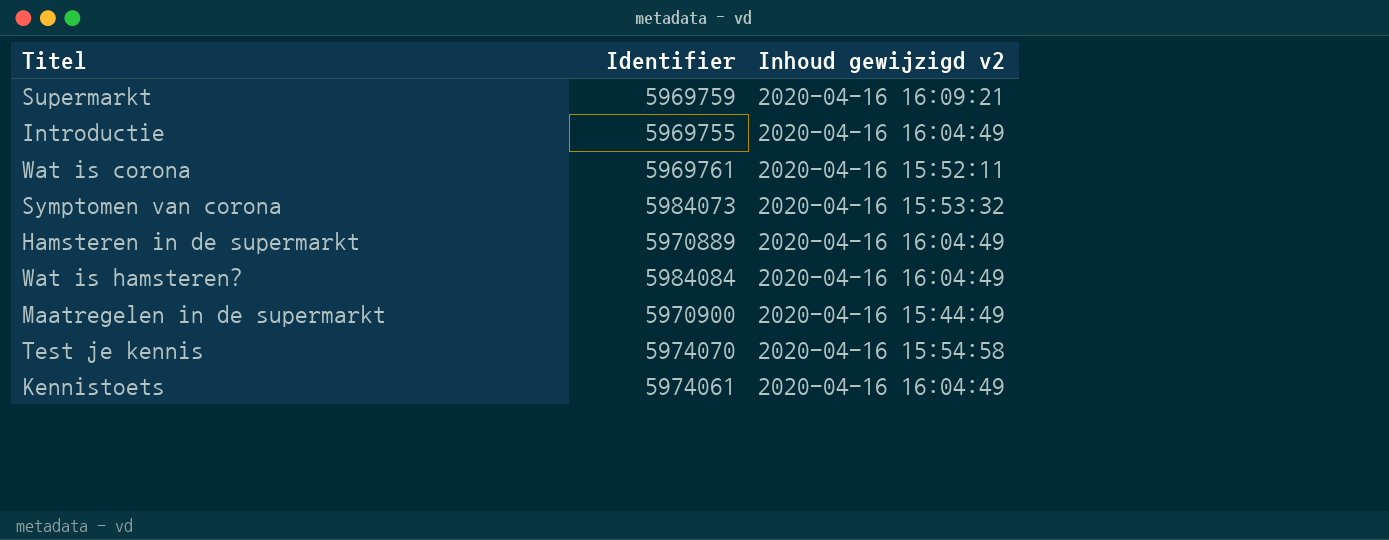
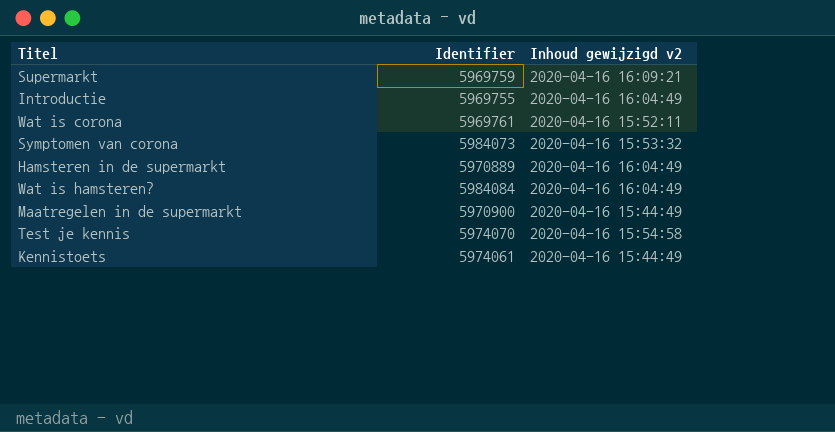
Kennistoets | Inhoud gewijzigd v2: 2020-04-16 16:04:49 -> 2020-04-16 15:44:49

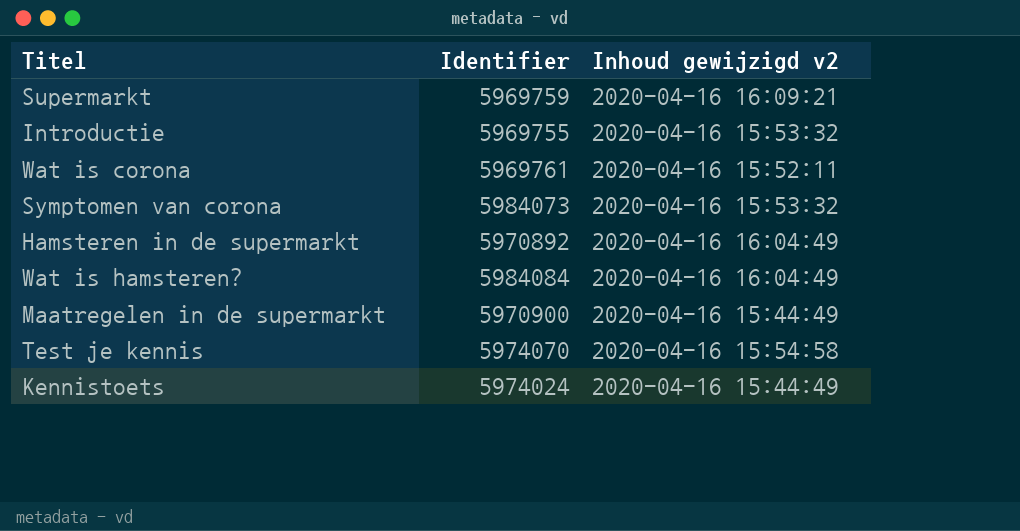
Introductie | Inhoud gewijzigd v2: 2020-04-16 16:04:49 -> 2020-04-16 15:53:32
Hamsteren in de supermarkt | Identifier: 5970889 -> 5970892
Kennistoets | Identifier: 5974061 -> 5974024

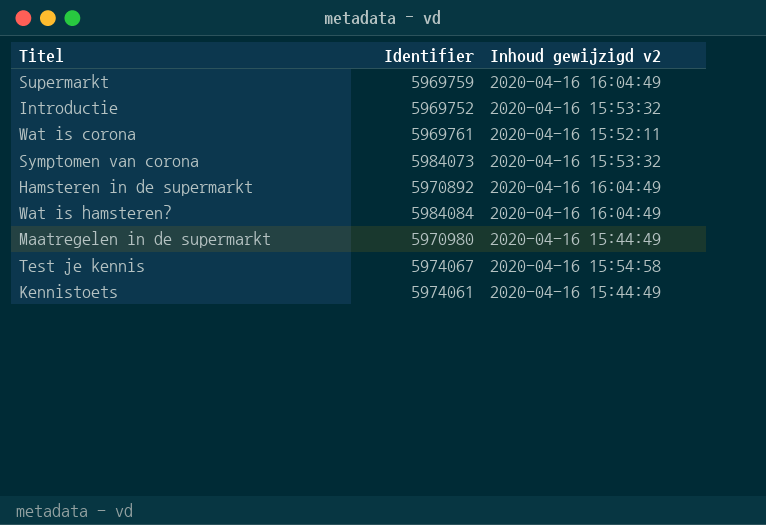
Supermarkt | Inhoud gewijzigd v2: 2020-04-16 16:09:21 -> 2020-04-16 16:04:49
Introductie | Identifier: 5969755 -> 5969752
Maatregelen in de supermarkt | Identifier: 5970900 -> 5970980
Test je kennis | Identifier: 5974070 -> 5974067
Kennistoets | Identifier: 5974024 -> 5974061

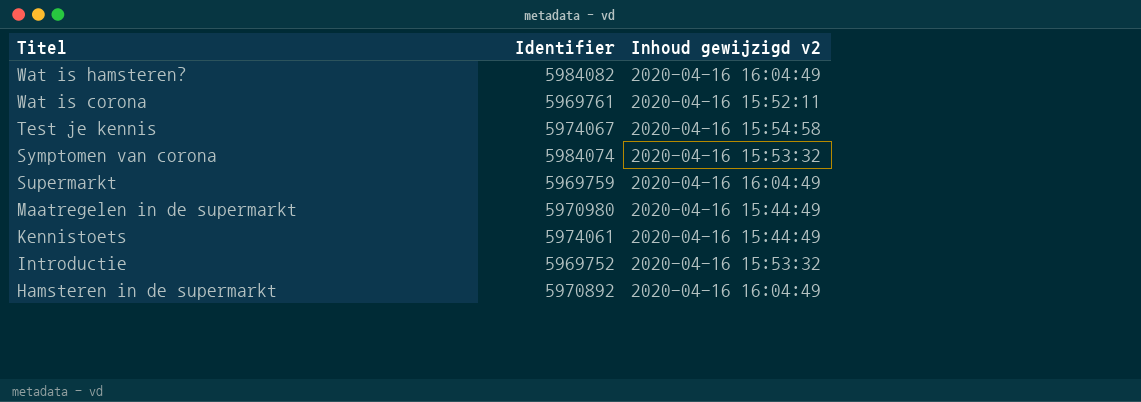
row order: none -> Titel descending
Wat is hamsteren? | Identifier: 5984084 -> 5984082
Symptomen van corona | Identifier: 5984073 -> 5984074

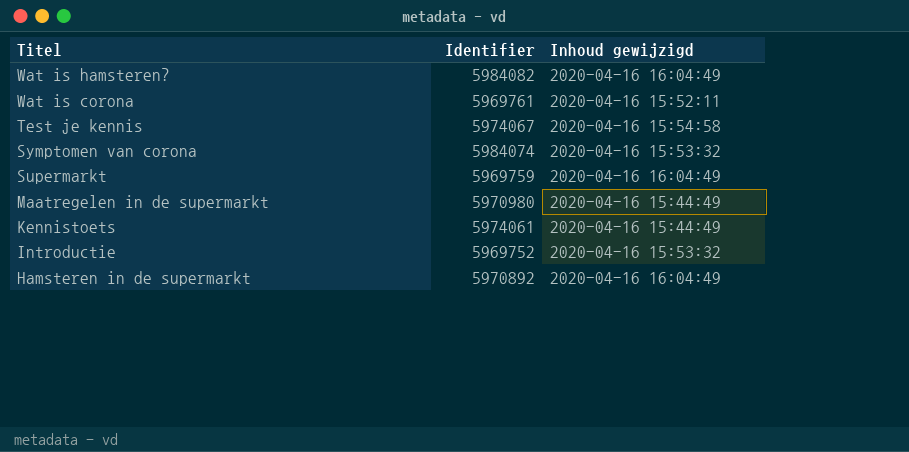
column name: Inhoud gewijzigd v2 -> Inhoud gewijzigd

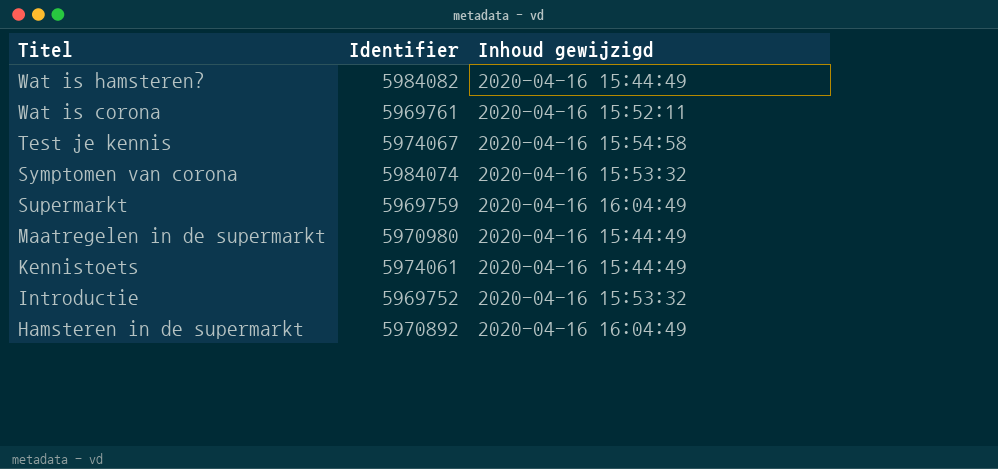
Wat is hamsteren? | Inhoud gewijzigd: 2020-04-16 16:04:49 -> 2020-04-16 15:44:49

